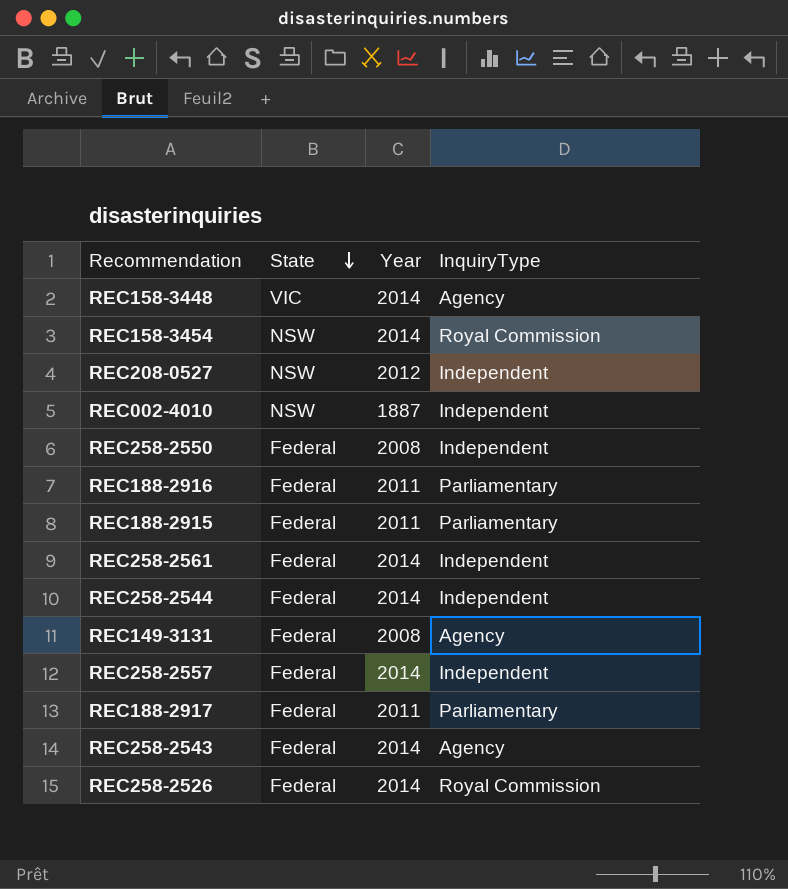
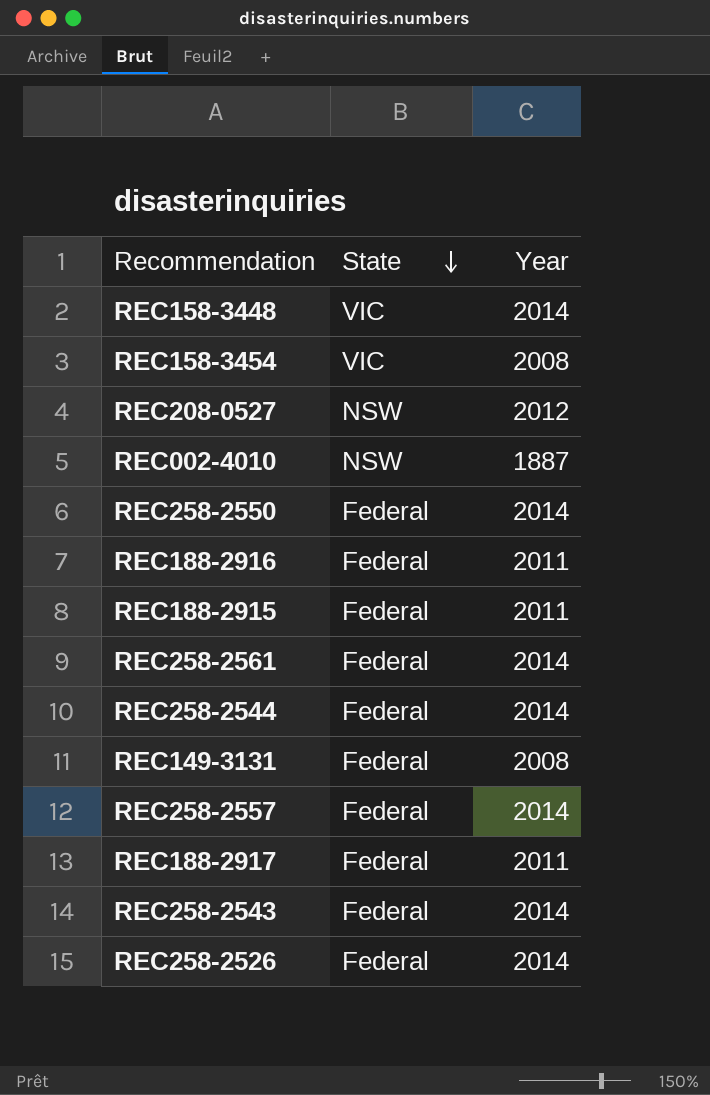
column InquiryType | position: 4 -> none
REC158-3454 | State: NSW -> VIC
REC158-3454 | Year: 2014 -> 2008
REC258-2550 | Year: 2008 -> 2014

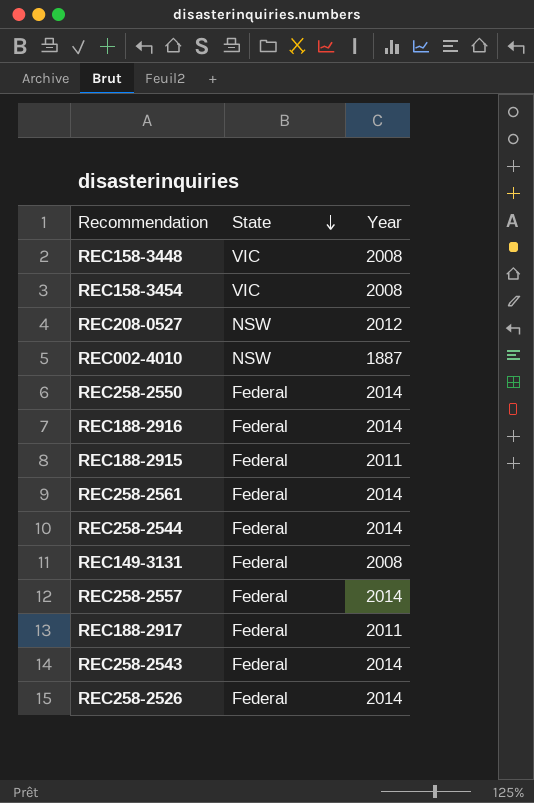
REC158-3448 | Year: 2014 -> 2008
REC188-2916 | Year: 2011 -> 2014

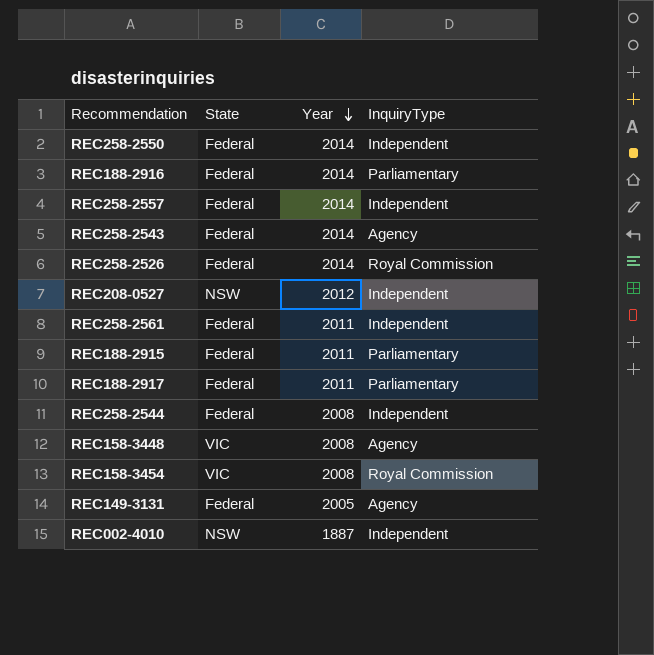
row order: State descending -> Year descending
column InquiryType | position: none -> 4
REC258-2561 | Year: 2014 -> 2011
REC258-2544 | Year: 2014 -> 2008
REC149-3131 | Year: 2008 -> 2005

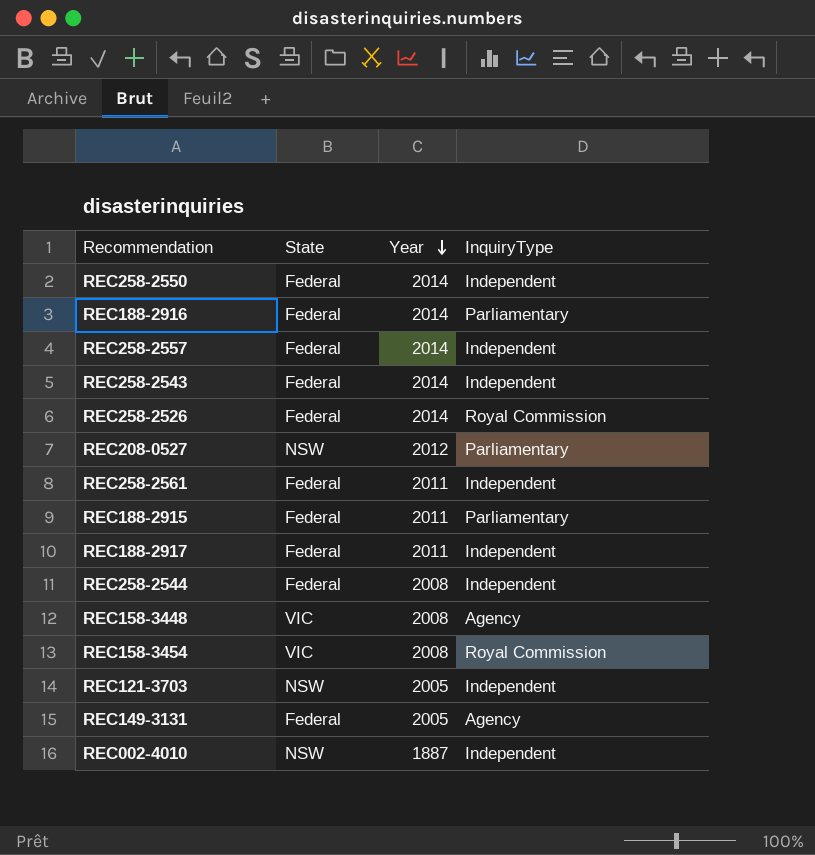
REC258-2543 | InquiryType: Agency -> Independent
REC208-0527 | InquiryType: Independent -> Parliamentary
REC188-2917 | InquiryType: Parliamentary -> Independent
row REC121-3703: none -> NSW | 2005 | Independent

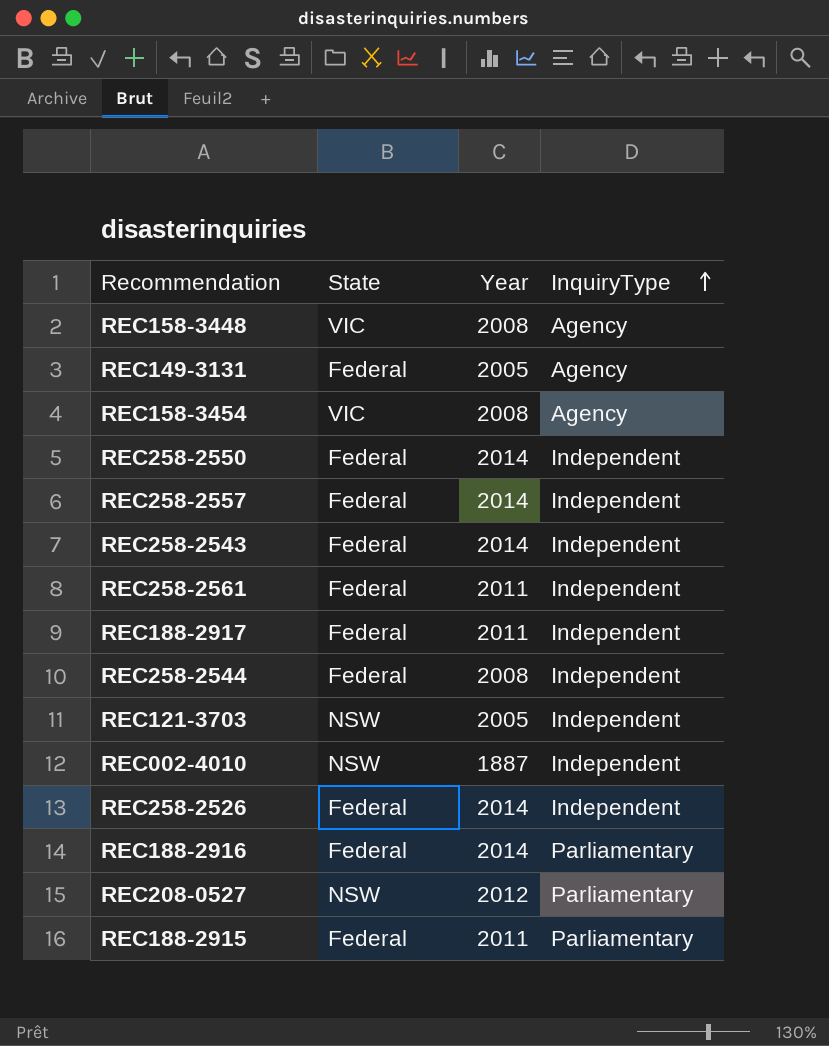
row order: Year descending -> InquiryType ascending
REC158-3454 | InquiryType: Royal Commission -> Agency
REC258-2526 | InquiryType: Royal Commission -> Independent

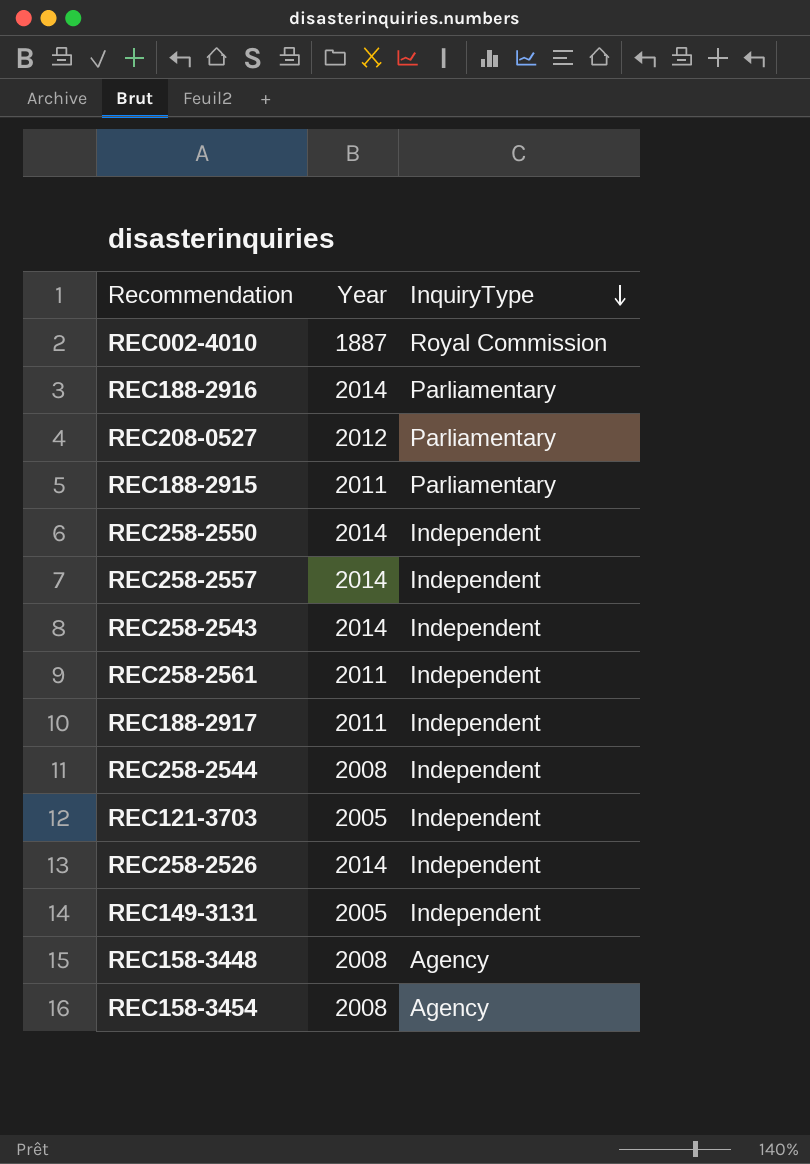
row order: InquiryType ascending -> InquiryType descending
column State | position: 2 -> none
REC002-4010 | InquiryType: Independent -> Royal Commission
REC149-3131 | InquiryType: Agency -> Independent

